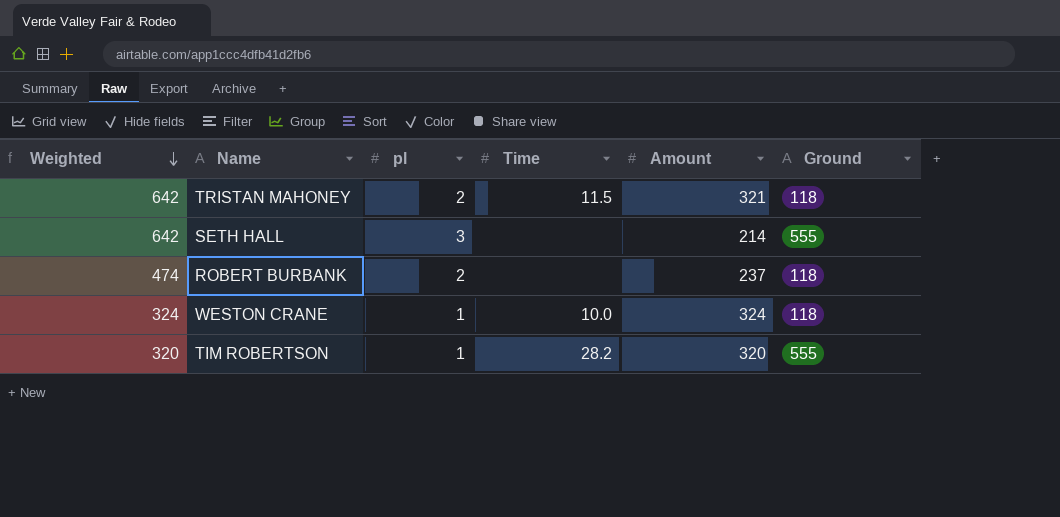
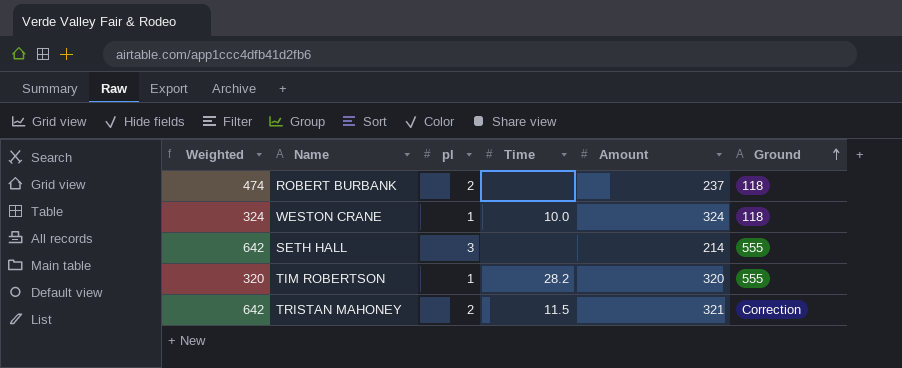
row order: Weighted descending -> Ground ascending
TRISTAN MAHONEY | Ground: 118 -> Correction

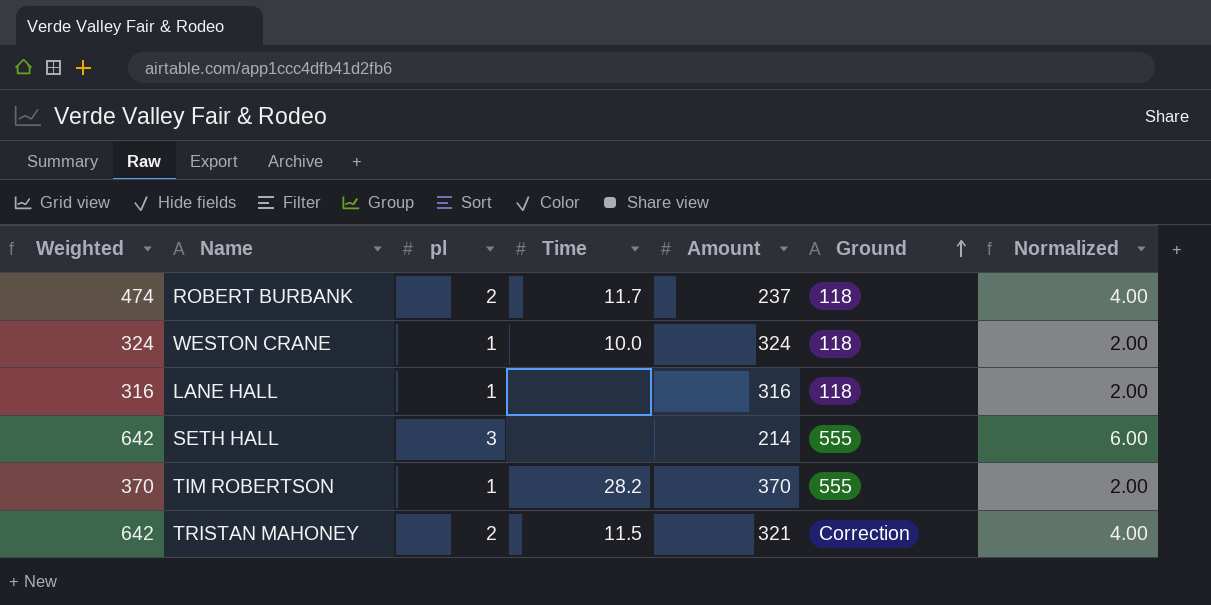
column Normalized | formula: none -> [pl] * 2
ROBERT BURBANK | Time: none -> 11.7
row LANE HALL: none -> 316 | 1 | none | 316 | 118 | 2.00
TIM ROBERTSON | Weighted: 320 -> 370
TIM ROBERTSON | Amount: 320 -> 370

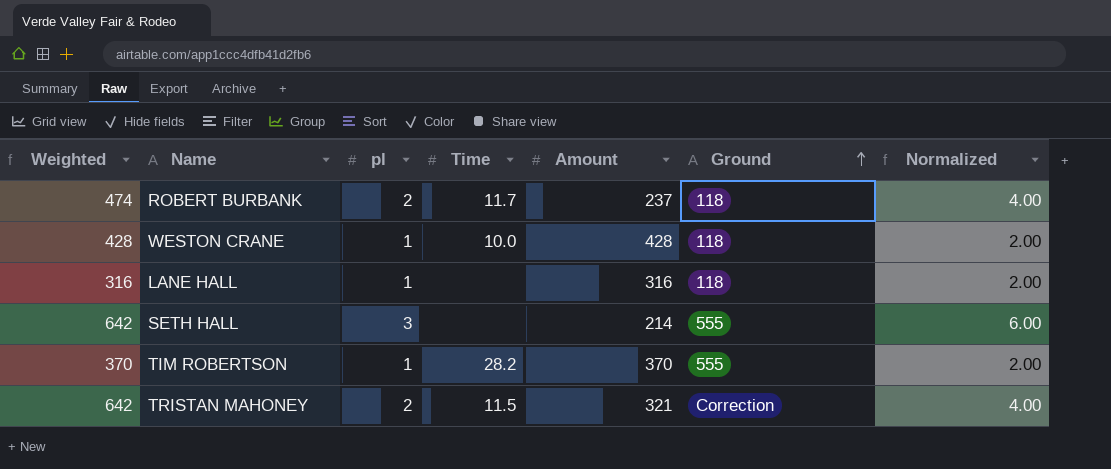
WESTON CRANE | Weighted: 324 -> 428
WESTON CRANE | Amount: 324 -> 428

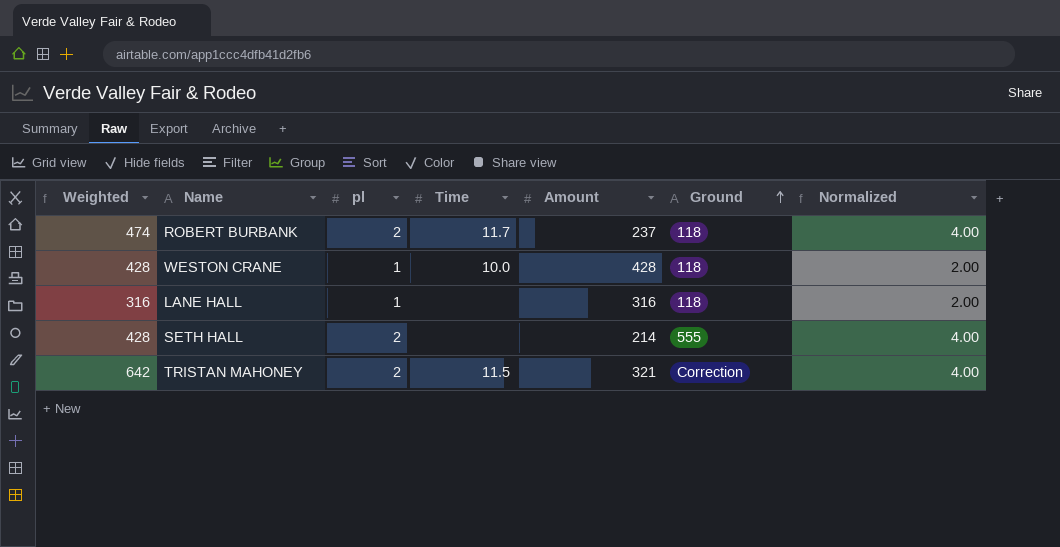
row TIM ROBERTSON: 370 | 1 | 28.2 | 370 | 555 | 2.00 -> none
SETH HALL | Weighted: 642 -> 428
SETH HALL | pl: 3 -> 2
SETH HALL | Normalized: 6.00 -> 4.00

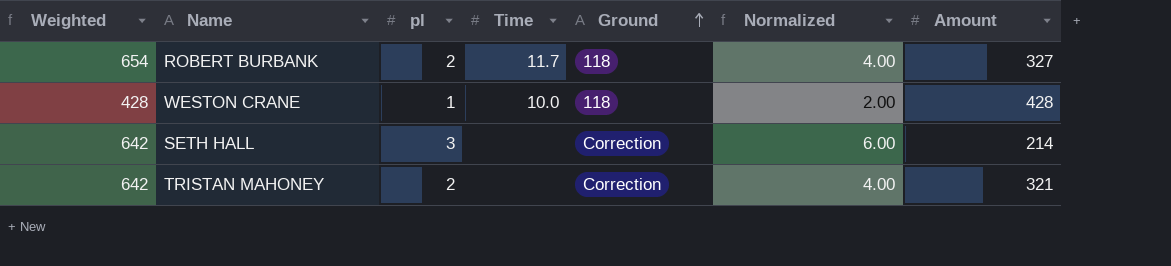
column Amount | position: 5 -> 7
row LANE HALL: 316 | 1 | none | 316 | 118 | 2.00 -> none
ROBERT BURBANK | Weighted: 474 -> 654
ROBERT BURBANK | Amount: 237 -> 327
SETH HALL | Weighted: 428 -> 642
SETH HALL | pl: 2 -> 3
SETH HALL | Ground: 555 -> Correction
SETH HALL | Normalized: 4.00 -> 6.00
TRISTAN MAHONEY | Time: 11.5 -> none

